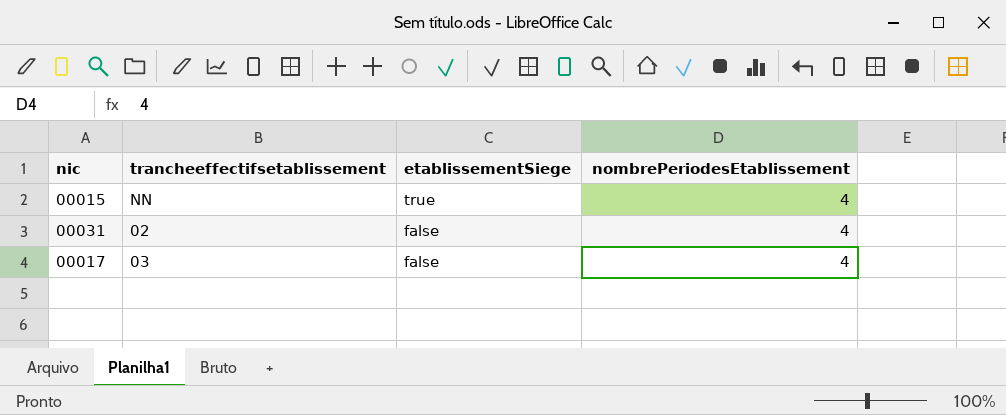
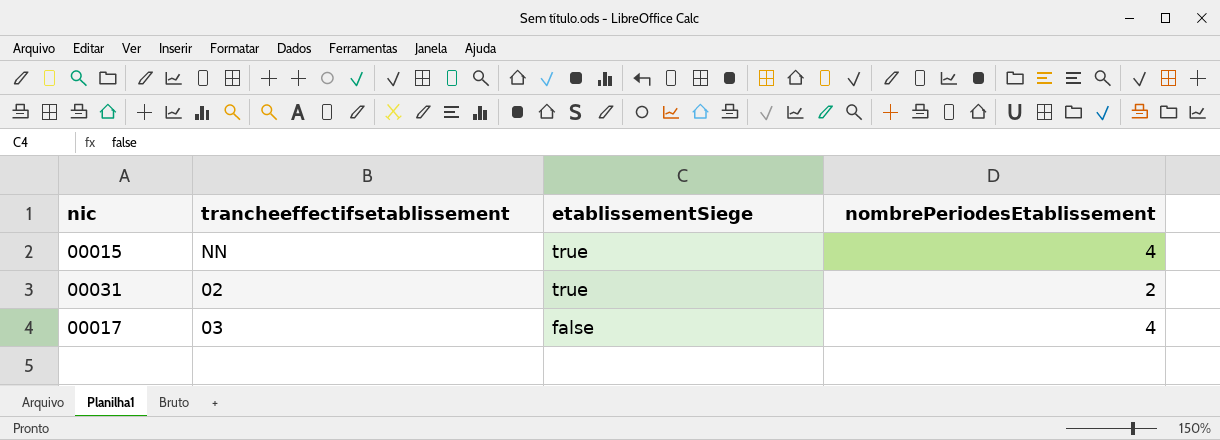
00031 | etablissementSiege: false -> true
00031 | nombrePeriodesEtablissement: 4 -> 2

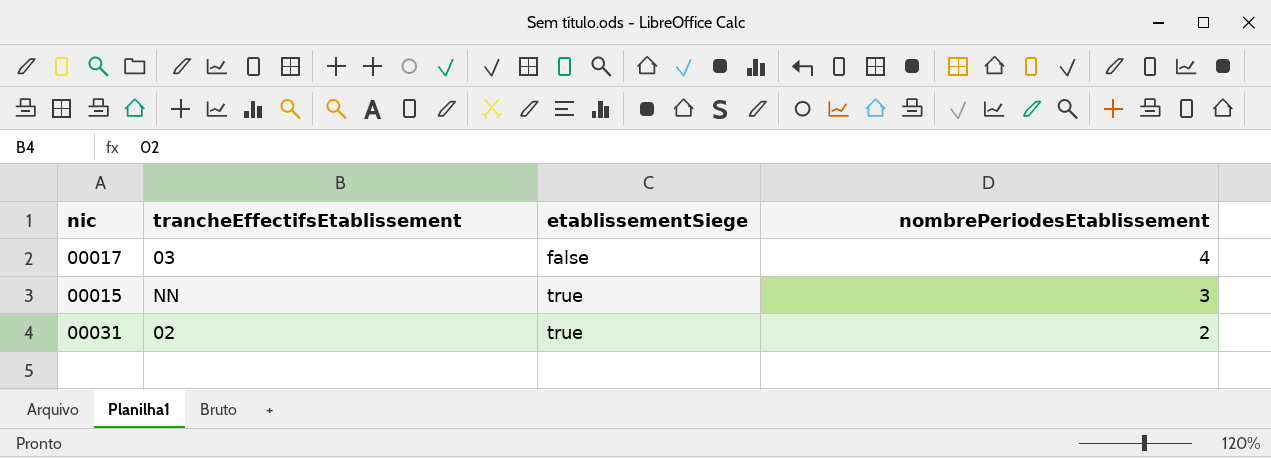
row order: etablissementSiege descending -> etablissementSiege ascending
column name: trancheeffectifsetablissement -> trancheEffectifsEtablissement
00015 | nombrePeriodesEtablissement: 4 -> 3

